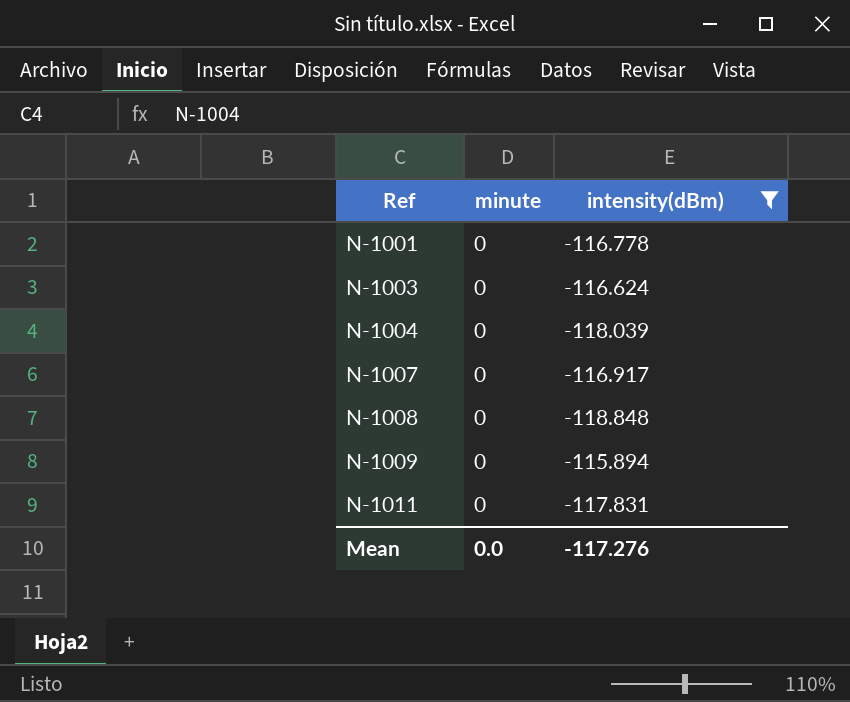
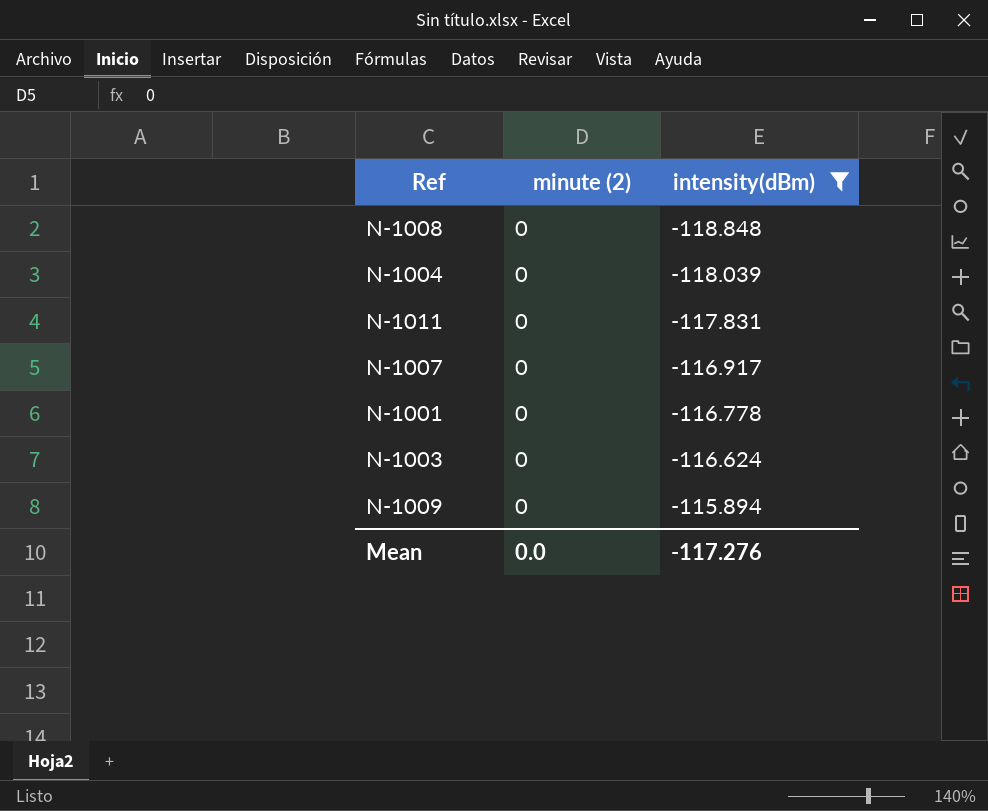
row order: Ref ascending -> intensity(dBm) ascending
column name: minute -> minute (2)

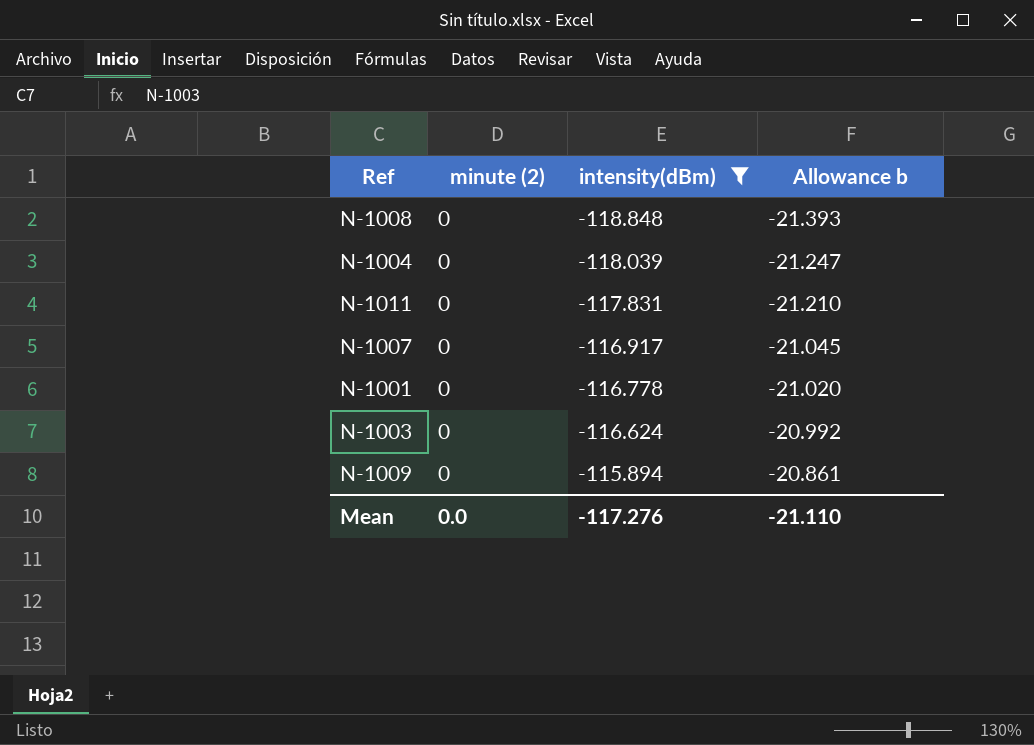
column Allowance b | formula: none -> [intensity(dBm)] * 0.18

